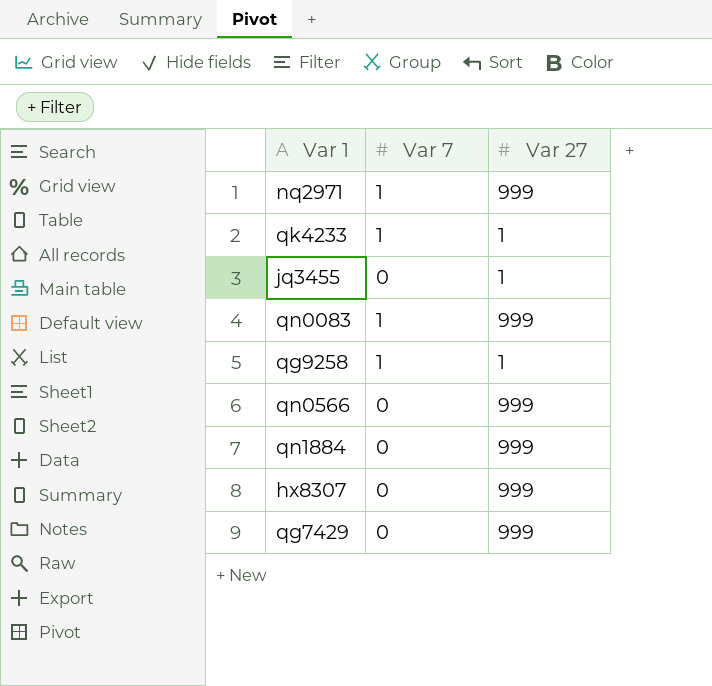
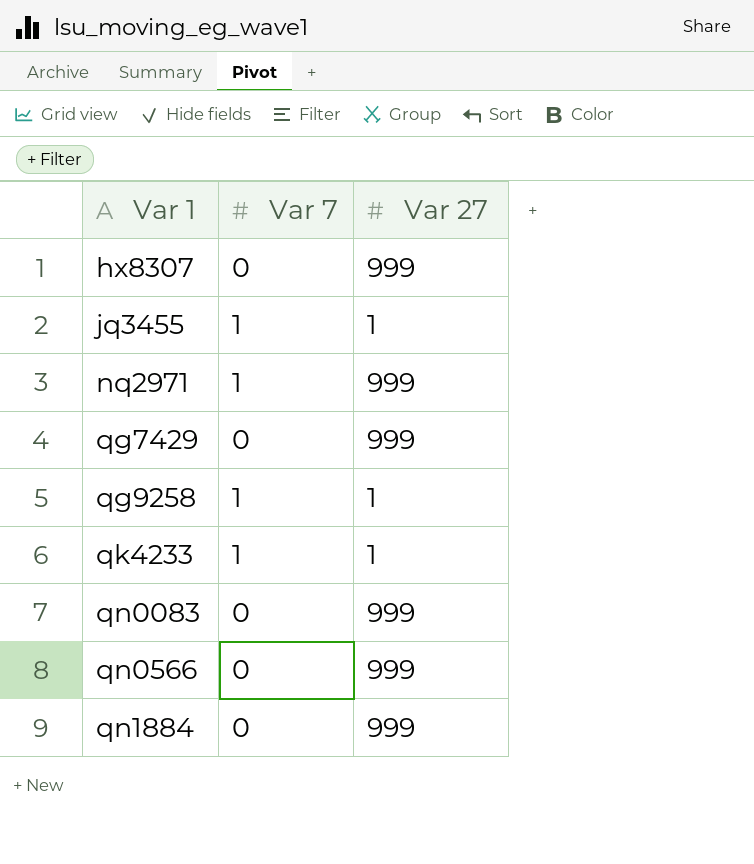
row order: none -> Var 1 ascending
jq3455 | Var 7: 0 -> 1
qn0083 | Var 7: 1 -> 0

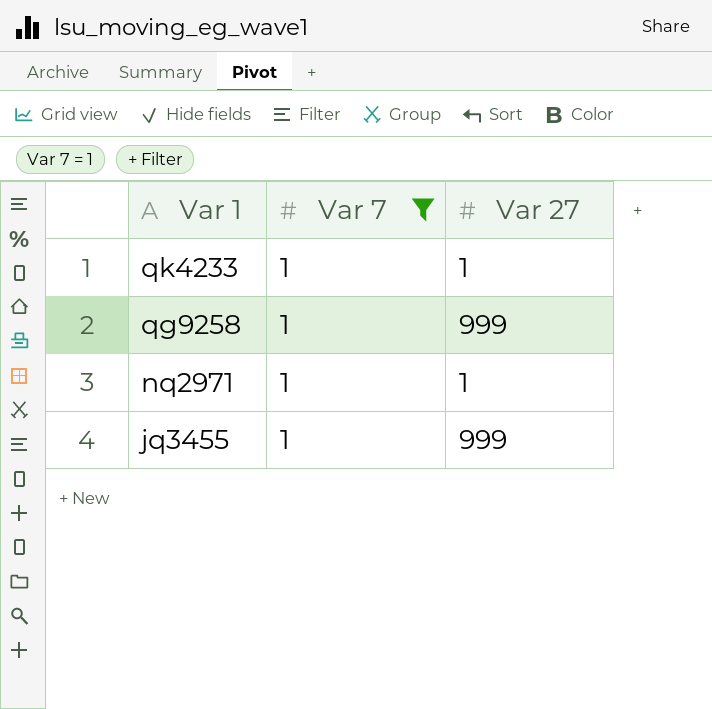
filter: none -> Var 7 = 1
row order: Var 1 ascending -> Var 1 descending
qg9258 | Var 27: 1 -> 999
nq2971 | Var 27: 999 -> 1
jq3455 | Var 27: 1 -> 999

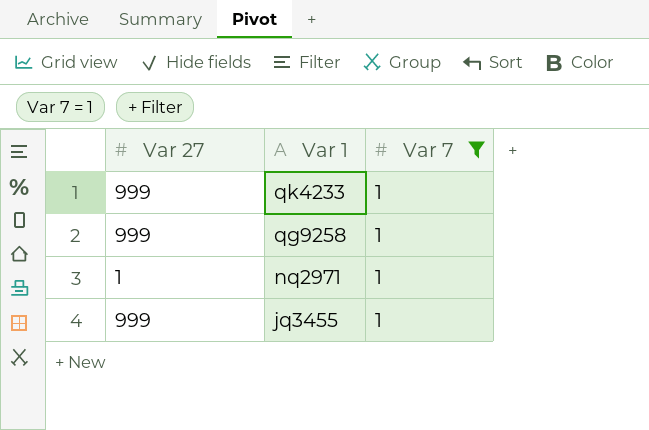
column Var 27 | position: 3 -> 1
qk4233 | Var 27: 1 -> 999

